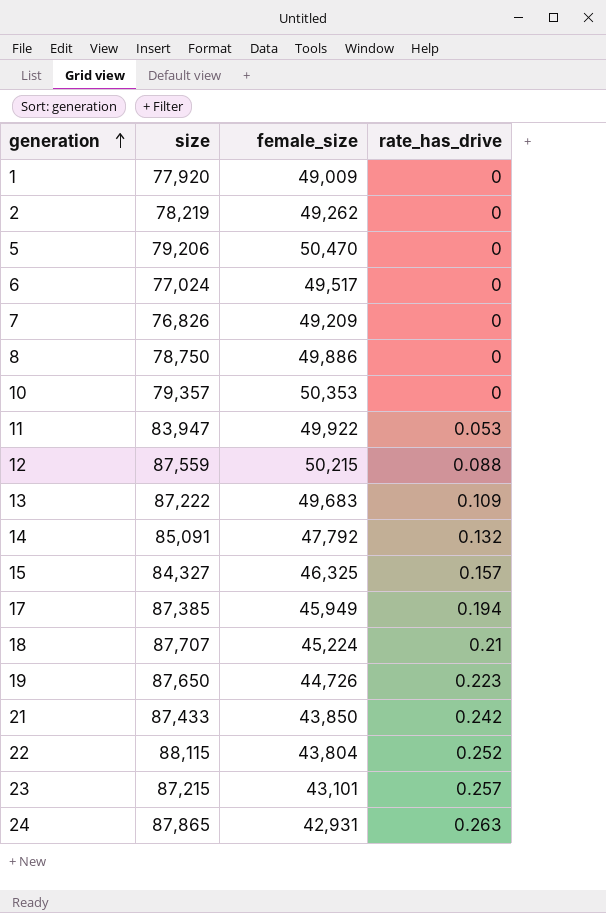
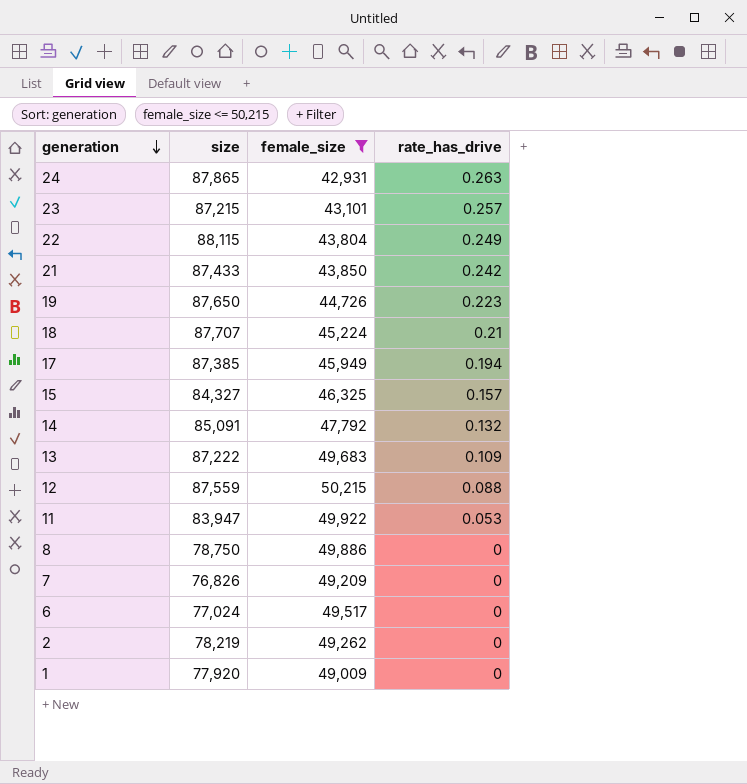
filter: none -> female_size <= 50,215
row order: generation ascending -> generation descending
22 | rate_has_drive: 0.252 -> 0.249

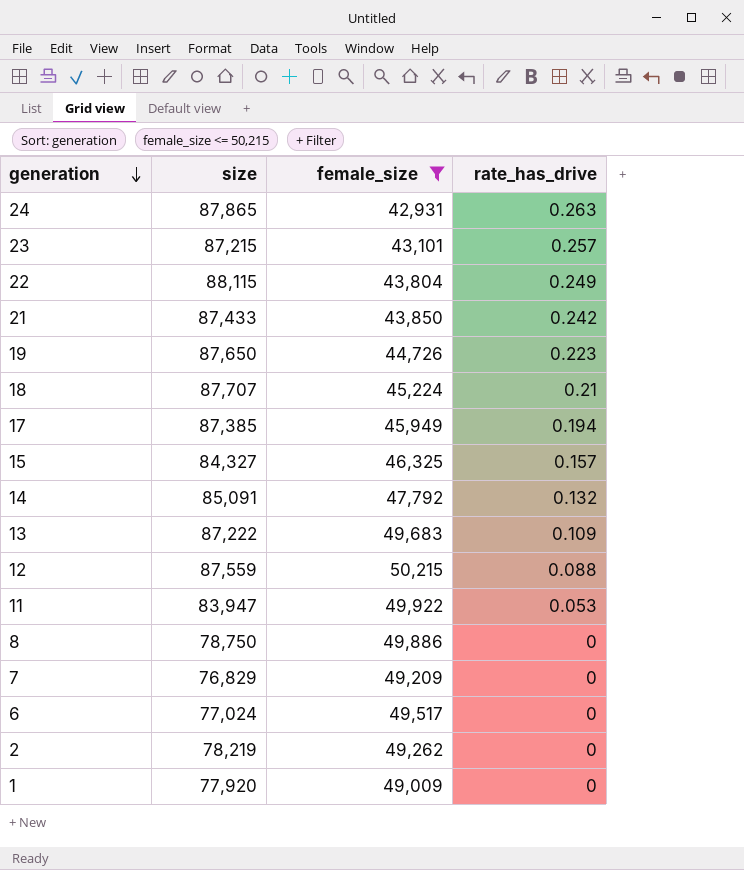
7 | size: 76,826 -> 76,829

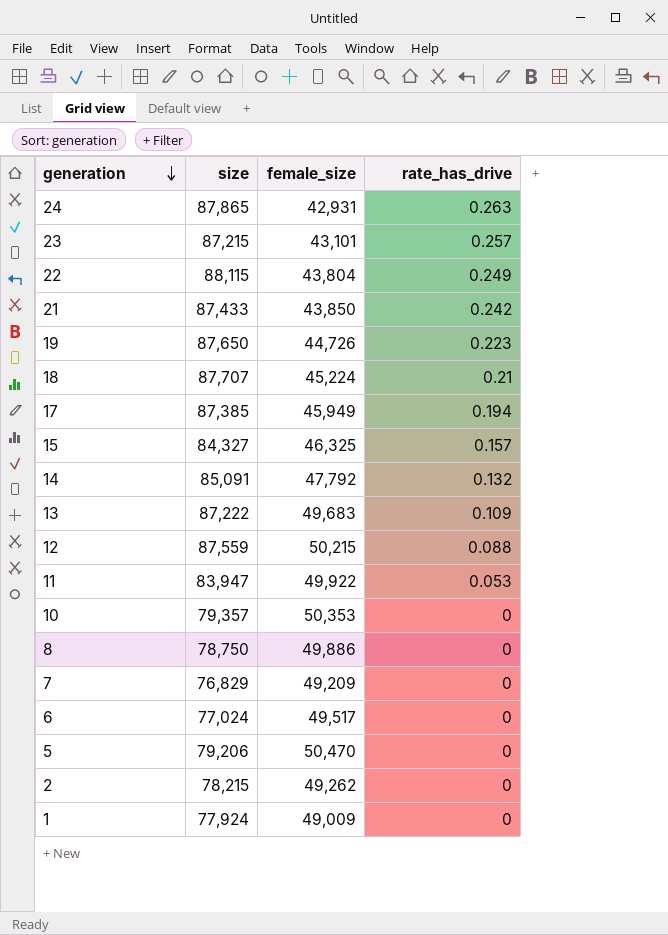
filter: female_size <= 50,215 -> none
2 | size: 78,219 -> 78,215
1 | size: 77,920 -> 77,924

